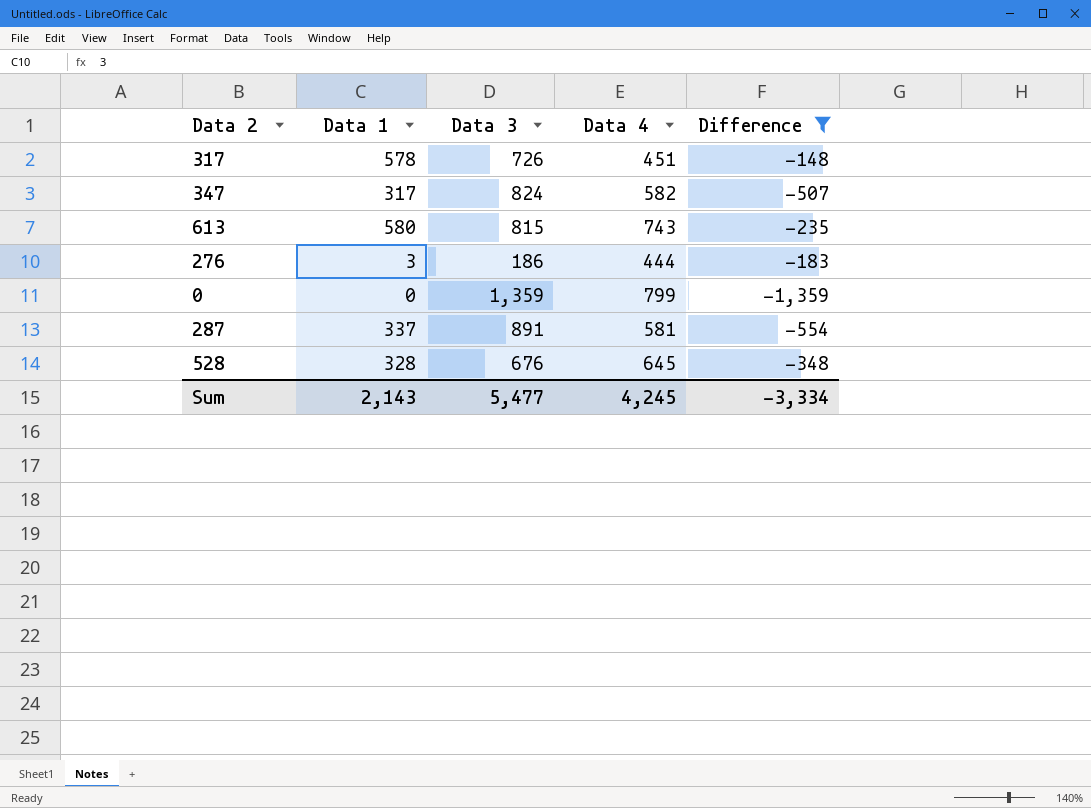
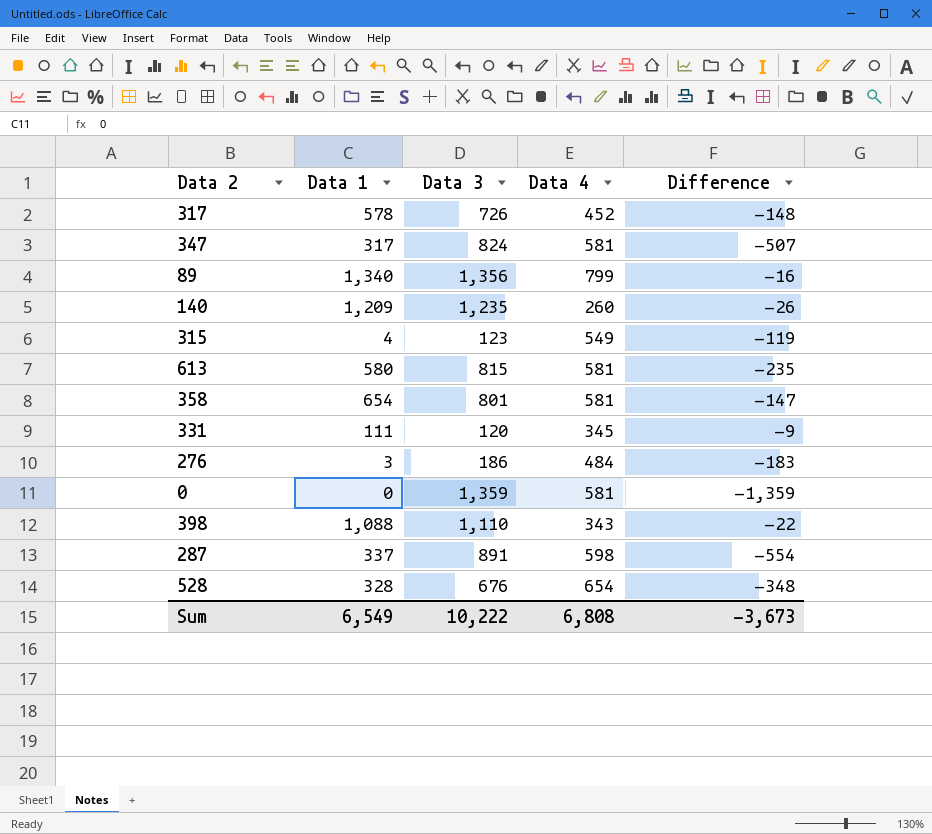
filter: Difference <= -148 -> none
317 | Data 4: 451 -> 452
347 | Data 4: 582 -> 581
613 | Data 4: 743 -> 581
276 | Data 4: 444 -> 484
0 | Data 4: 799 -> 581
287 | Data 4: 581 -> 598
528 | Data 4: 645 -> 654
Sum | Data 1: 2,143 -> 6,549
Sum | Data 3: 5,477 -> 10,222
Sum | Data 4: 4,245 -> 6,808
Sum | Difference: -3,334 -> -3,673

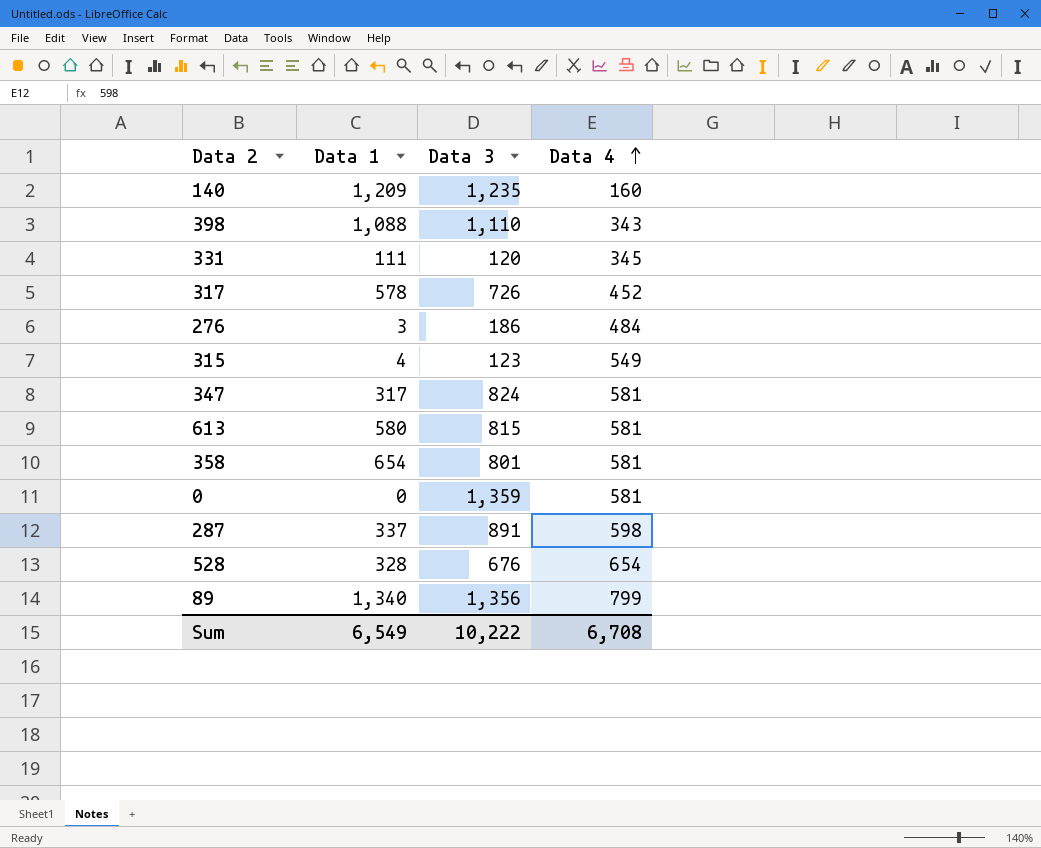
row order: none -> Data 4 ascending
column Difference | formula: [Data 1] - [Data 3] -> none
140 | Data 4: 260 -> 160
Sum | Data 4: 6,808 -> 6,708

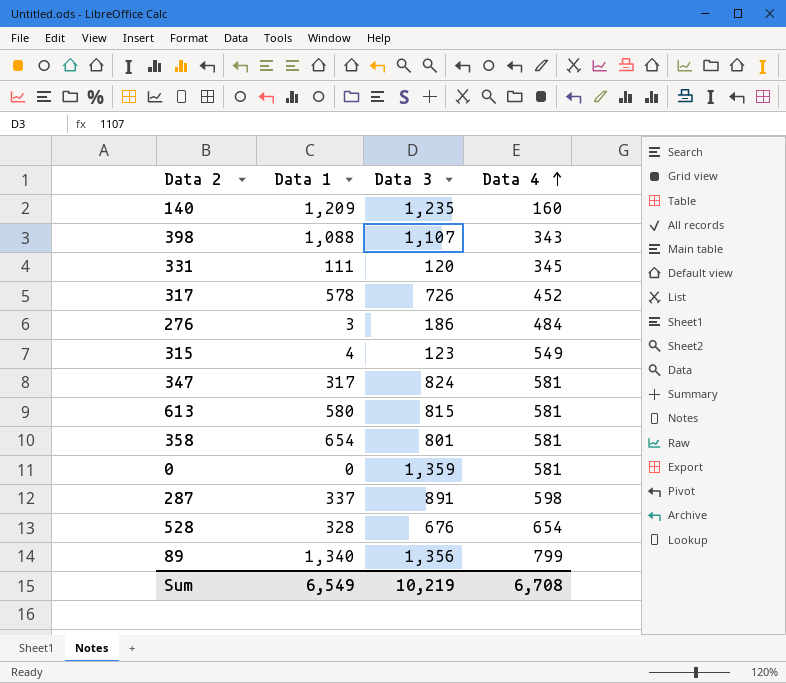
398 | Data 3: 1,110 -> 1,107
Sum | Data 3: 10,222 -> 10,219

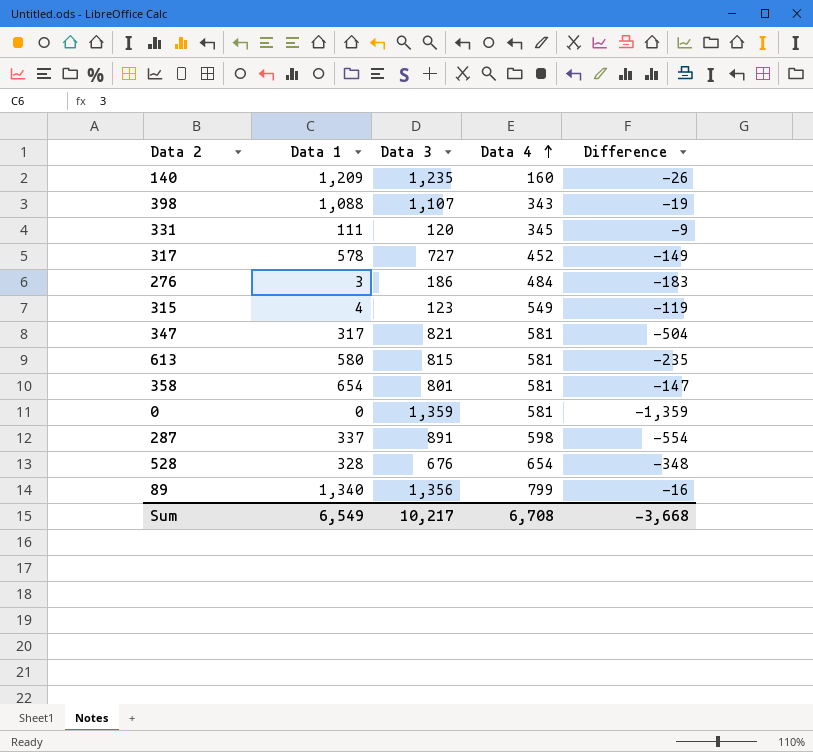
column Difference | formula: none -> [Data 1] - [Data 3]
317 | Data 3: 726 -> 727
347 | Data 3: 824 -> 821
Sum | Data 3: 10,219 -> 10,217

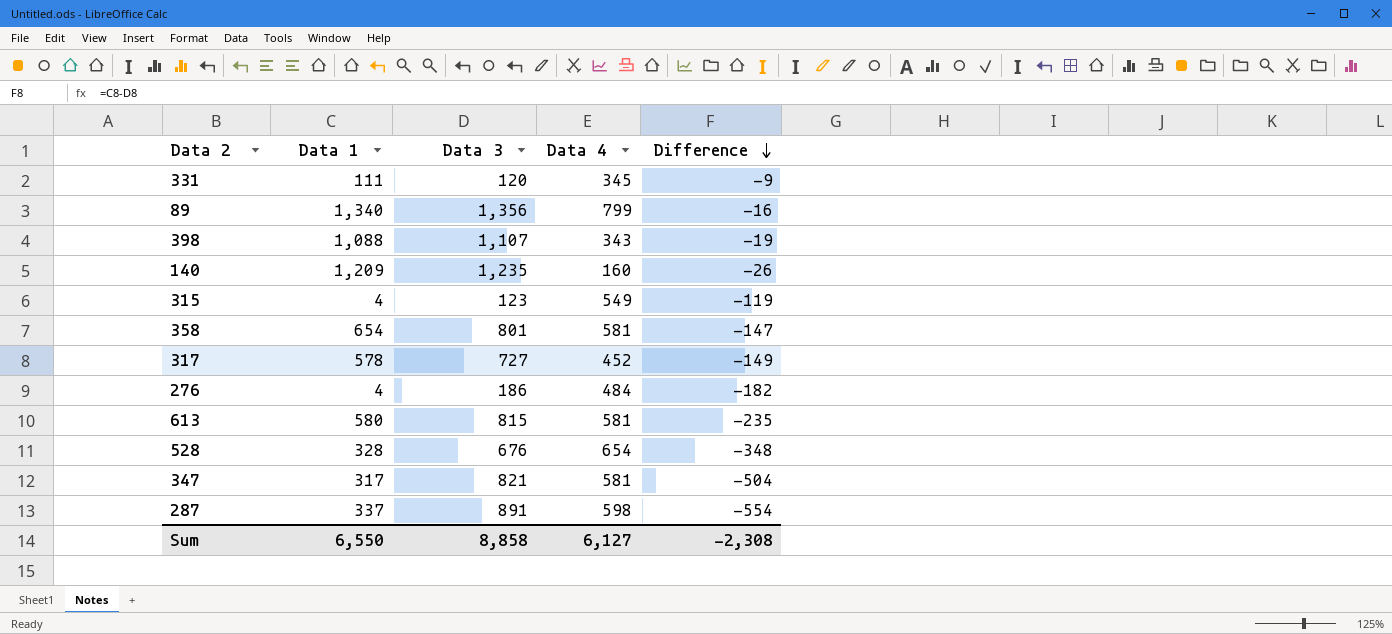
row order: Data 4 ascending -> Difference descending
row 0: 0 | 1,359 | 581 | -1,359 -> none
276 | Data 1: 3 -> 4
276 | Difference: -183 -> -182
Sum | Data 1: 6,549 -> 6,550
Sum | Data 3: 10,217 -> 8,858
Sum | Data 4: 6,708 -> 6,127
Sum | Difference: -3,668 -> -2,308

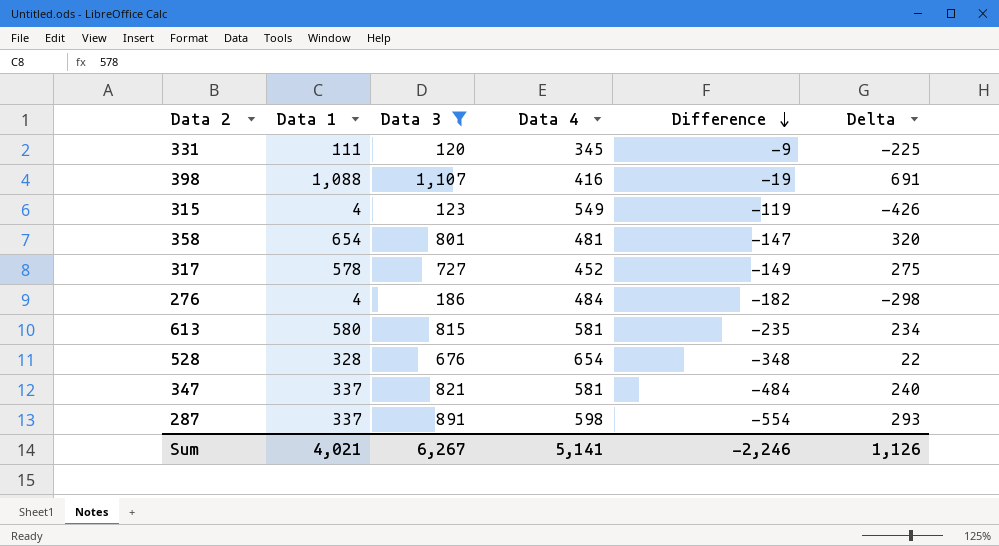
filter: none -> Data 3 <= 1,107
column Delta | formula: none -> [Data 3] - [Data 4]
398 | Data 4: 343 -> 416
358 | Data 4: 581 -> 481
347 | Data 1: 317 -> 337
347 | Difference: -504 -> -484
Sum | Data 1: 6,550 -> 4,021
Sum | Data 3: 8,858 -> 6,267
Sum | Data 4: 6,127 -> 5,141
Sum | Difference: -2,308 -> -2,246

